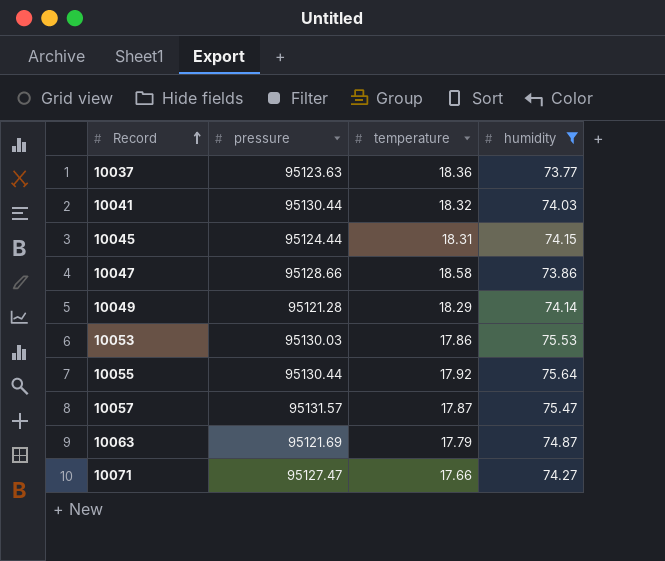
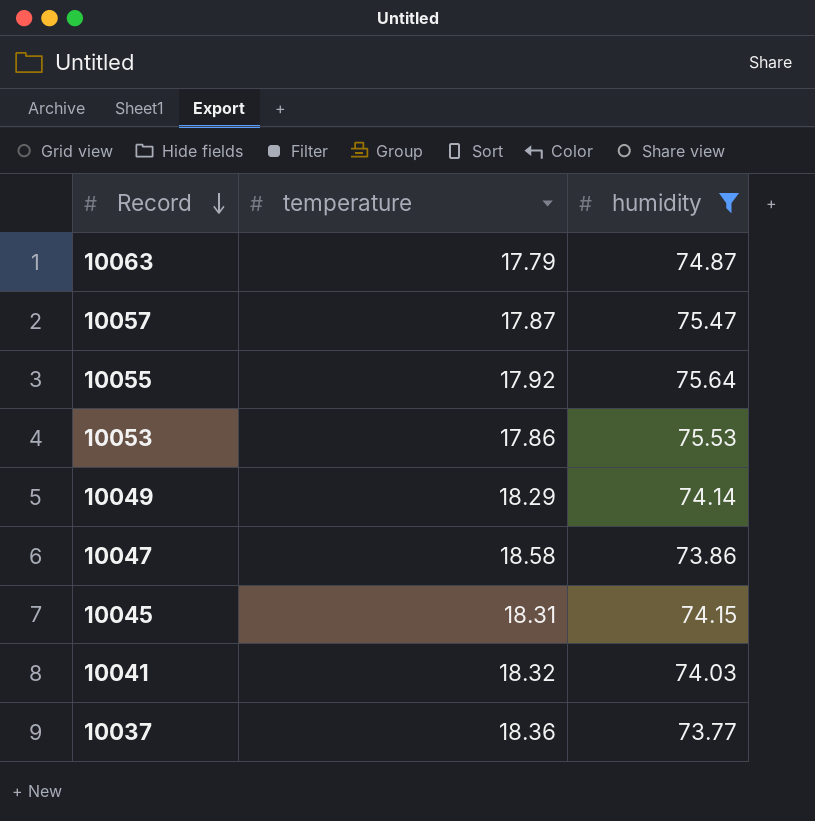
row order: Record ascending -> Record descending
column pressure | position: 2 -> none
row 10071: 95127.47 | 17.66 | 74.27 -> none

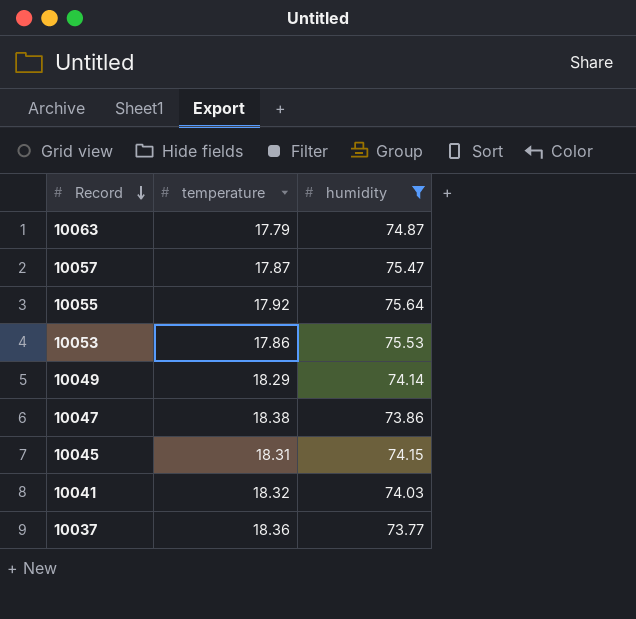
10047 | temperature: 18.58 -> 18.38

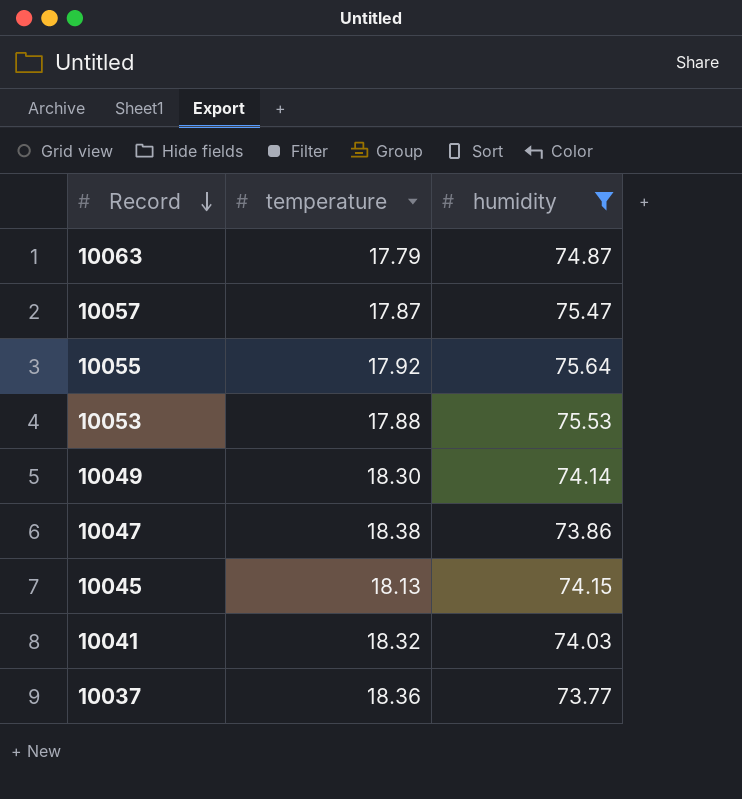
10053 | temperature: 17.86 -> 17.88
10049 | temperature: 18.29 -> 18.30
10045 | temperature: 18.31 -> 18.13

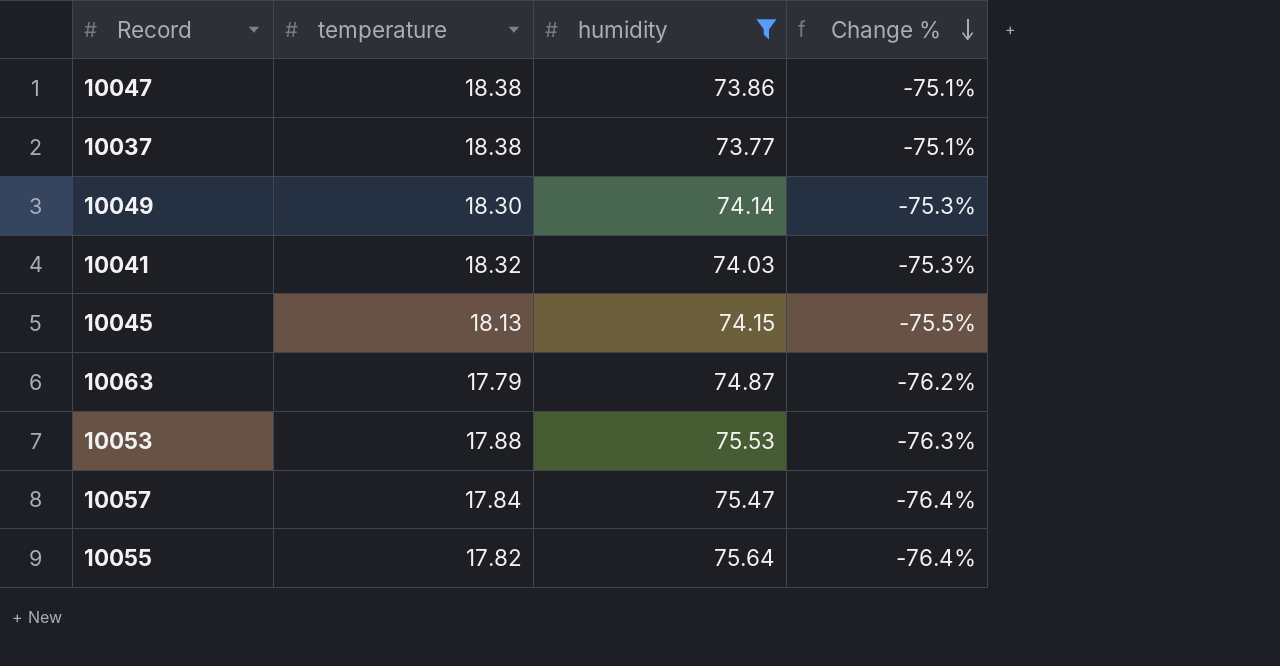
row order: Record descending -> Change % descending
column Change % | formula: none -> ([temperature] - [humidity]) / [humidity]
10037 | temperature: 18.36 -> 18.38
10057 | temperature: 17.87 -> 17.84
10055 | temperature: 17.92 -> 17.82

